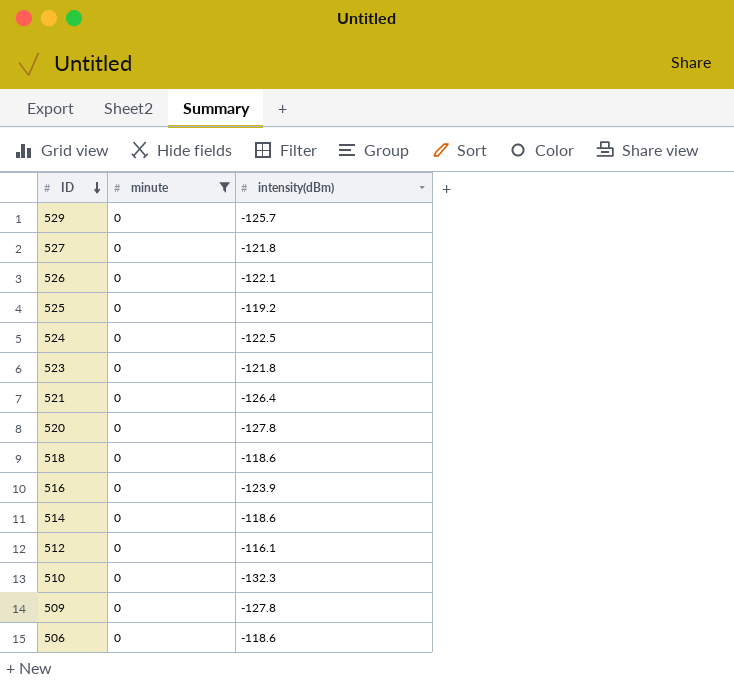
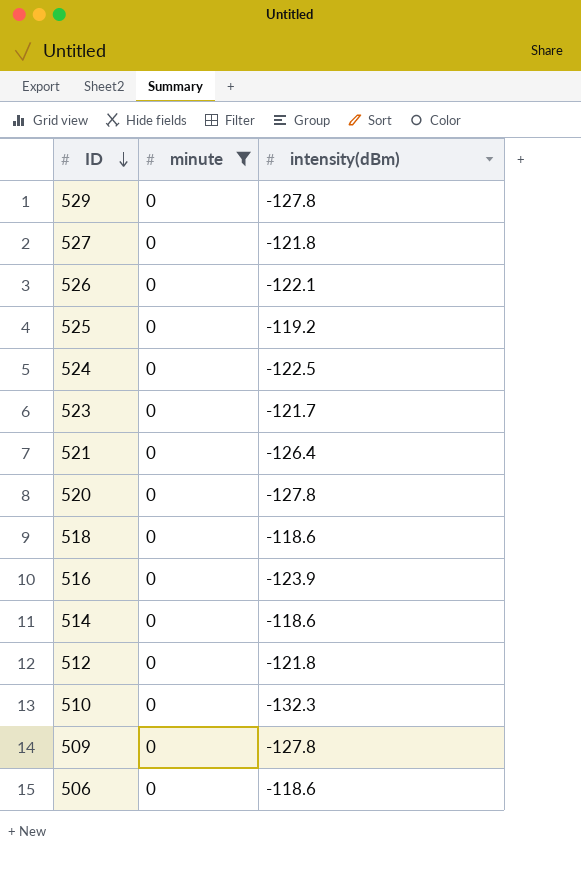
529 | intensity(dBm): -125.7 -> -127.8
523 | intensity(dBm): -121.8 -> -121.7
512 | intensity(dBm): -116.1 -> -121.8

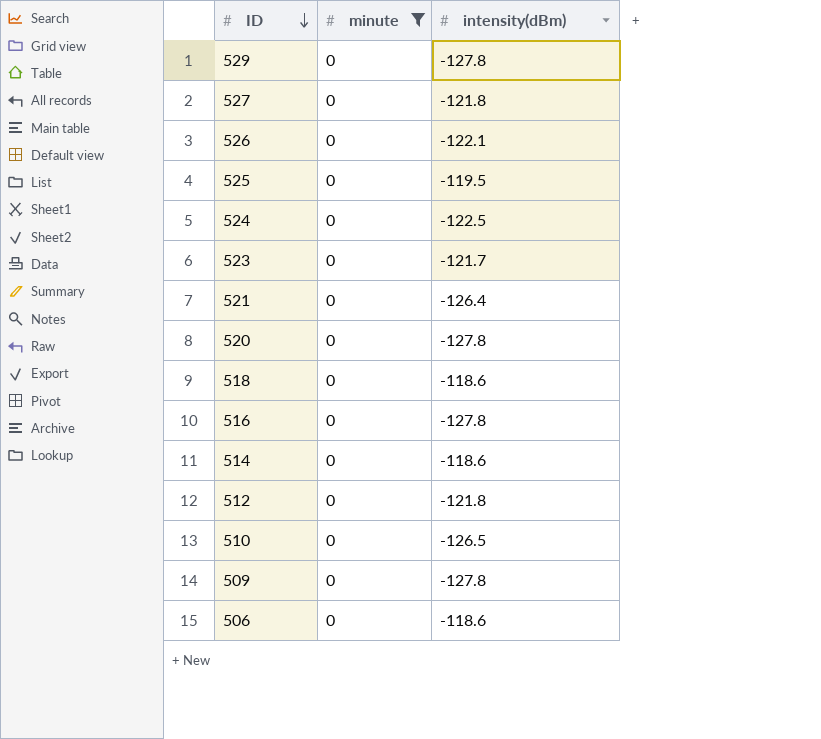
525 | intensity(dBm): -119.2 -> -119.5
516 | intensity(dBm): -123.9 -> -127.8
510 | intensity(dBm): -132.3 -> -126.5

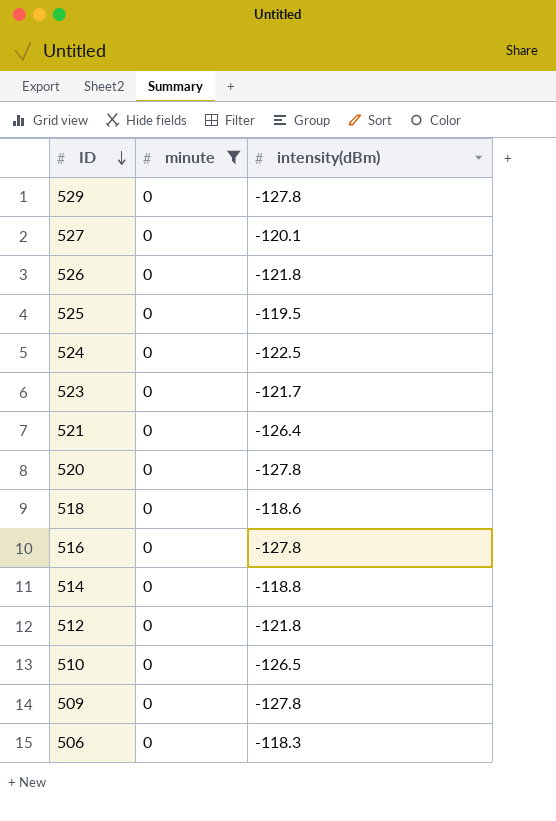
527 | intensity(dBm): -121.8 -> -120.1
526 | intensity(dBm): -122.1 -> -121.8
514 | intensity(dBm): -118.6 -> -118.8
506 | intensity(dBm): -118.6 -> -118.3

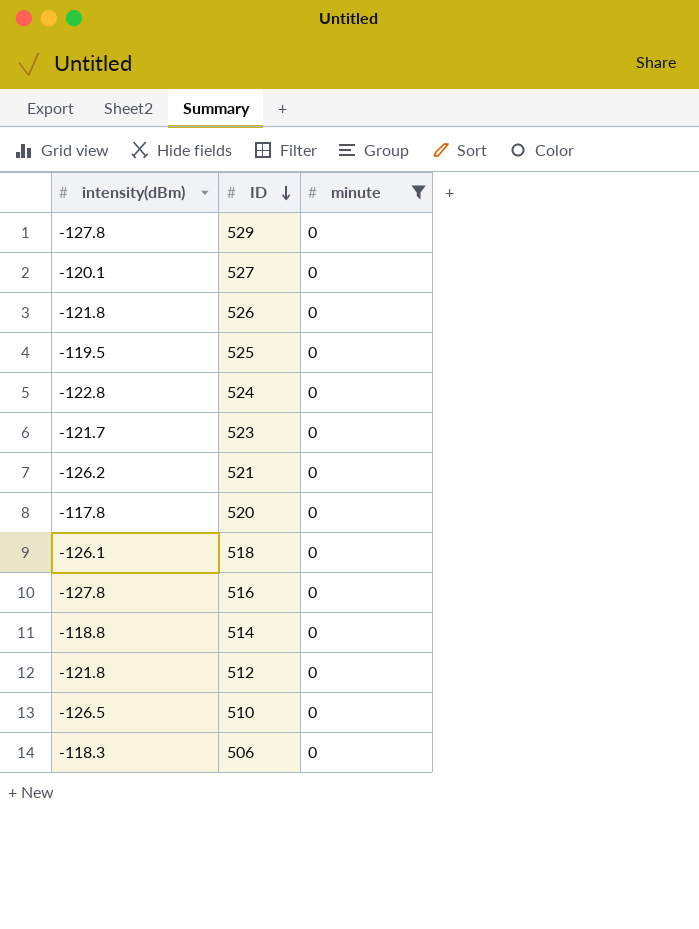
column intensity(dBm) | position: 3 -> 1
row 509: 0 | -127.8 -> none
524 | intensity(dBm): -122.5 -> -122.8
521 | intensity(dBm): -126.4 -> -126.2
520 | intensity(dBm): -127.8 -> -117.8
518 | intensity(dBm): -118.6 -> -126.1

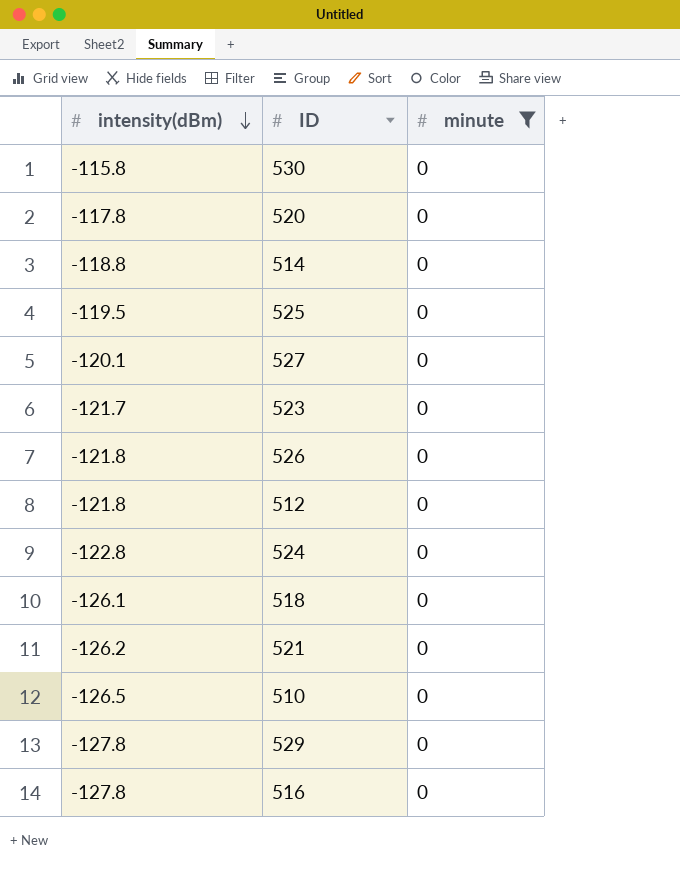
row order: ID descending -> intensity(dBm) descending
row 506: -118.3 | 0 -> none
row 530: none -> -115.8 | 0

